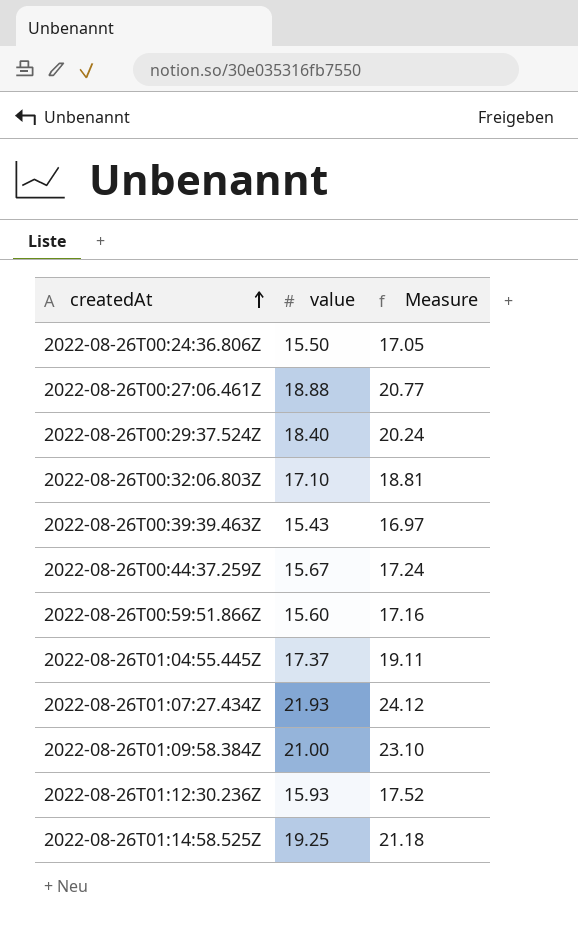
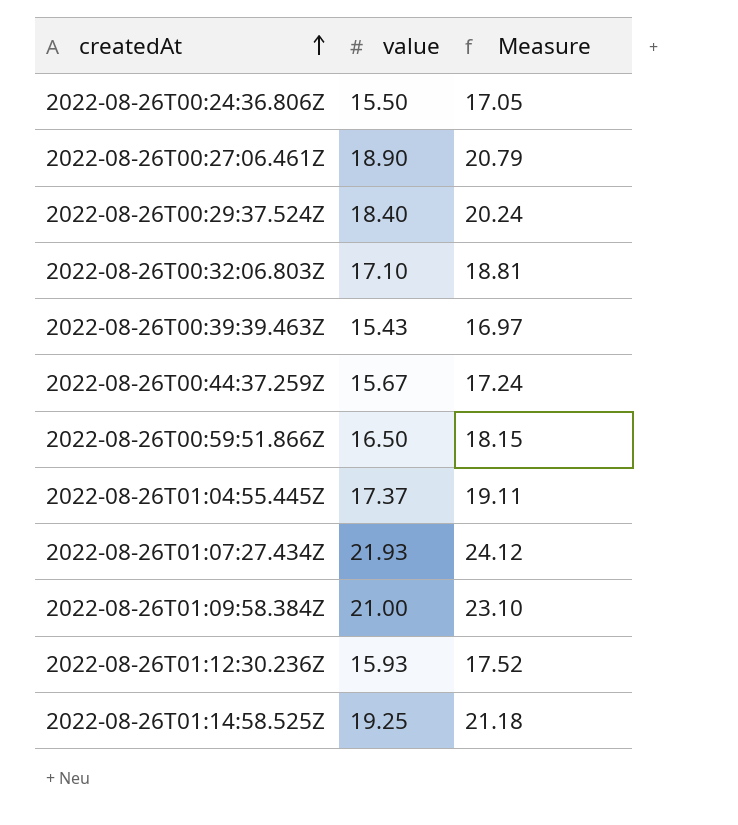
2022-08-26T00:27:06.461Z | value: 18.88 -> 18.90
2022-08-26T00:27:06.461Z | Measure: 20.77 -> 20.79
2022-08-26T00:59:51.866Z | value: 15.60 -> 16.50
2022-08-26T00:59:51.866Z | Measure: 17.16 -> 18.15

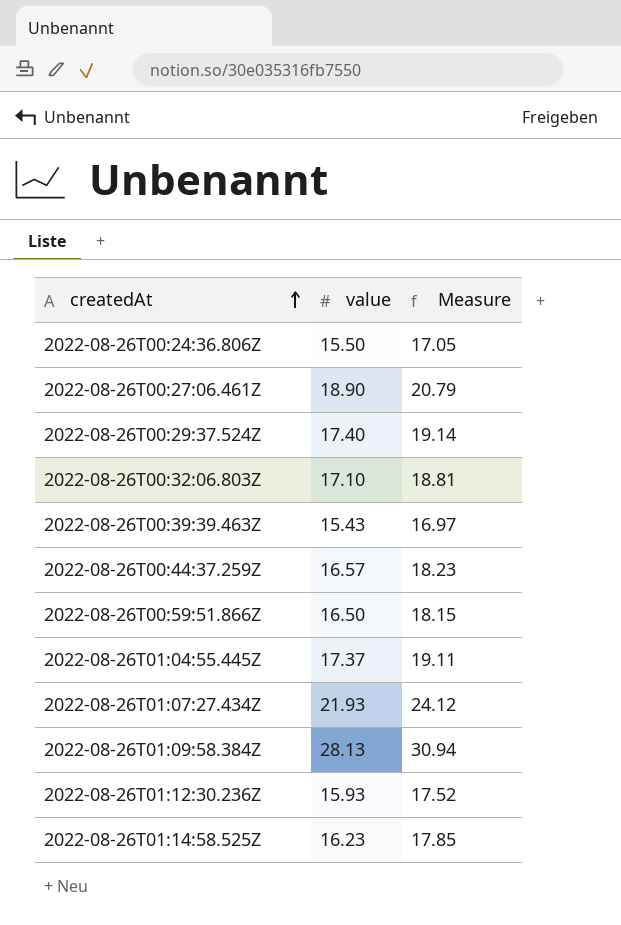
2022-08-26T00:29:37.524Z | value: 18.40 -> 17.40
2022-08-26T00:29:37.524Z | Measure: 20.24 -> 19.14
2022-08-26T00:44:37.259Z | value: 15.67 -> 16.57
2022-08-26T00:44:37.259Z | Measure: 17.24 -> 18.23
2022-08-26T01:09:58.384Z | value: 21.00 -> 28.13
2022-08-26T01:09:58.384Z | Measure: 23.10 -> 30.94
2022-08-26T01:14:58.525Z | value: 19.25 -> 16.23
2022-08-26T01:14:58.525Z | Measure: 21.18 -> 17.85

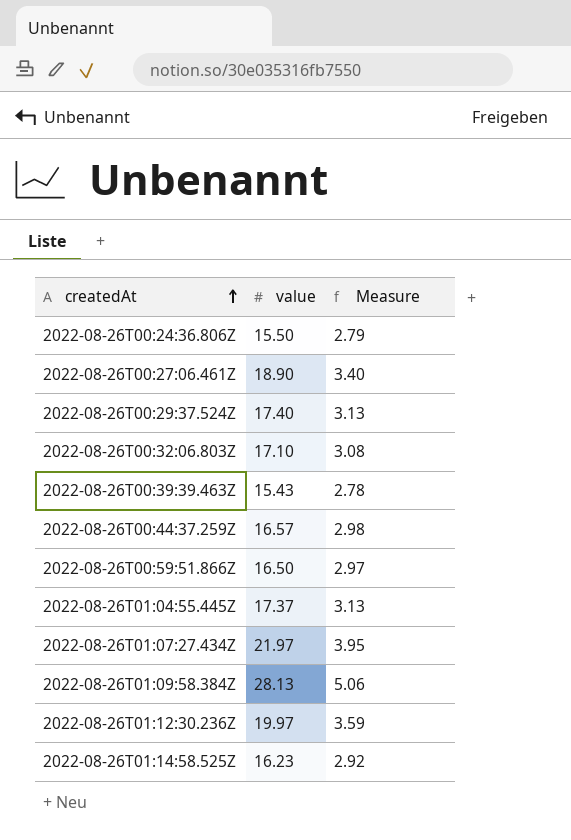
column Measure | formula: [value] * 1.1 -> [value] * 0.18
2022-08-26T01:07:27.434Z | value: 21.93 -> 21.97
2022-08-26T01:12:30.236Z | value: 15.93 -> 19.97

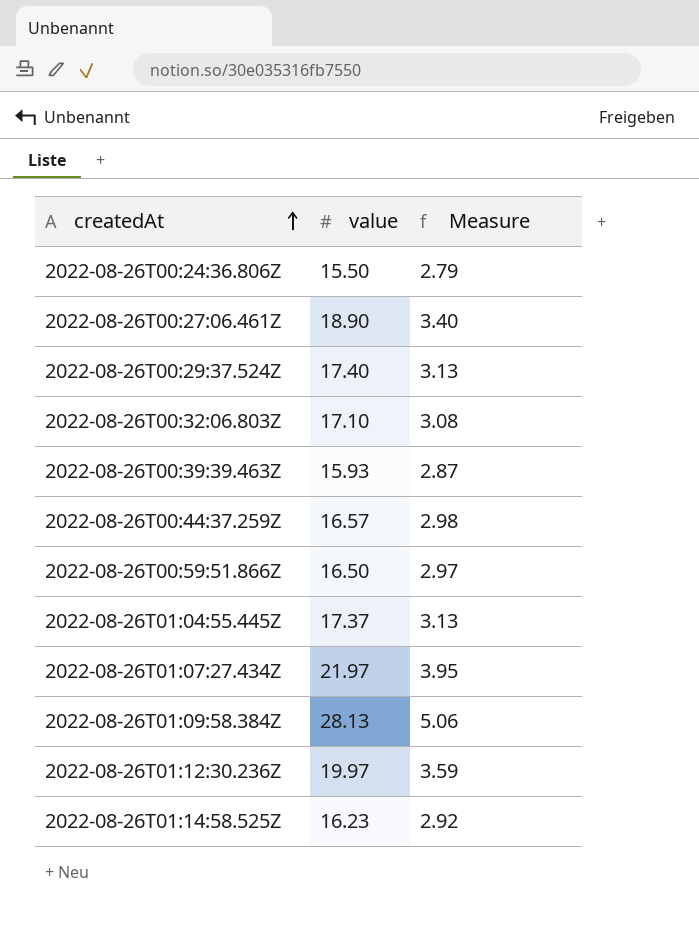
2022-08-26T00:39:39.463Z | value: 15.43 -> 15.93
2022-08-26T00:39:39.463Z | Measure: 2.78 -> 2.87

